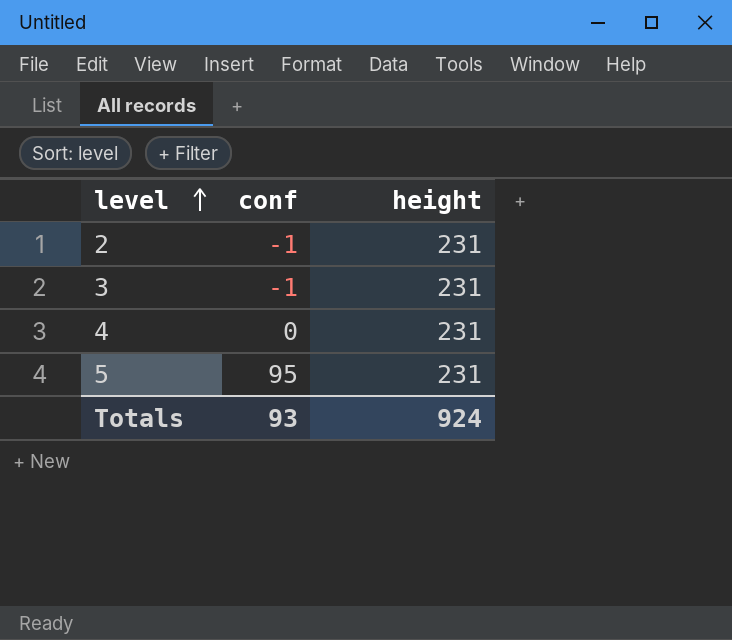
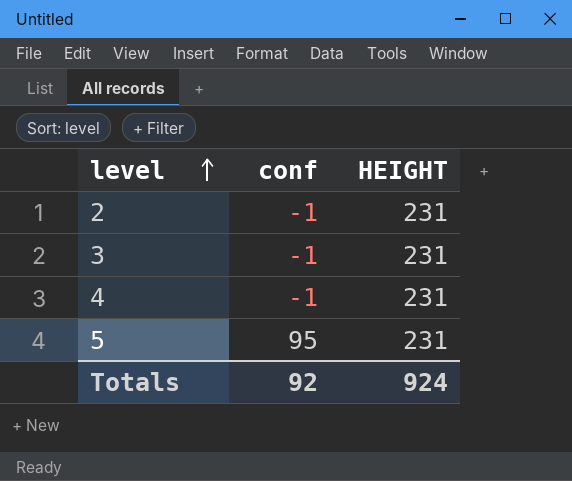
column name: height -> HEIGHT
4 | conf: 0 -> -1
Totals | conf: 93 -> 92

